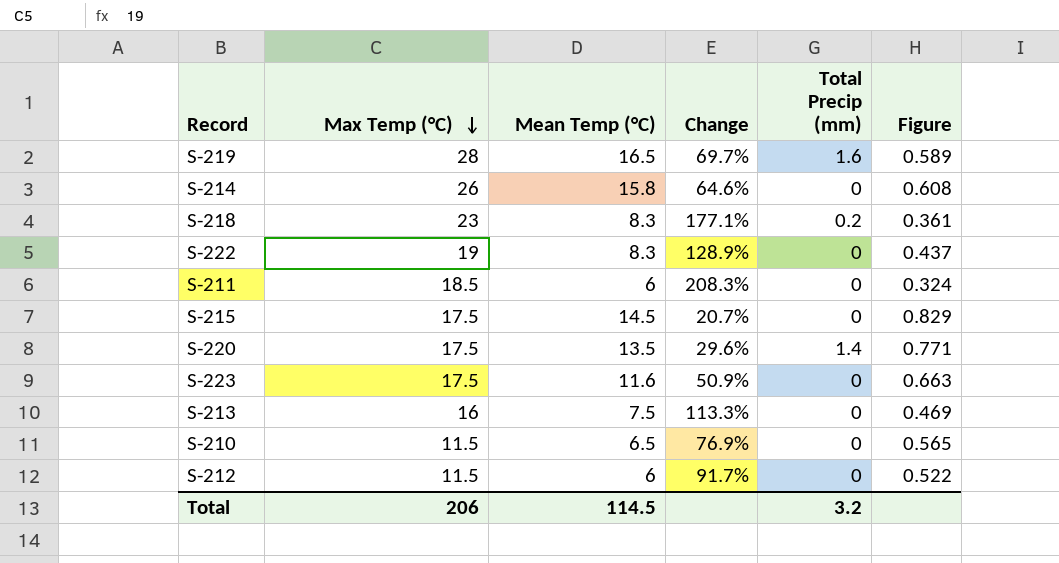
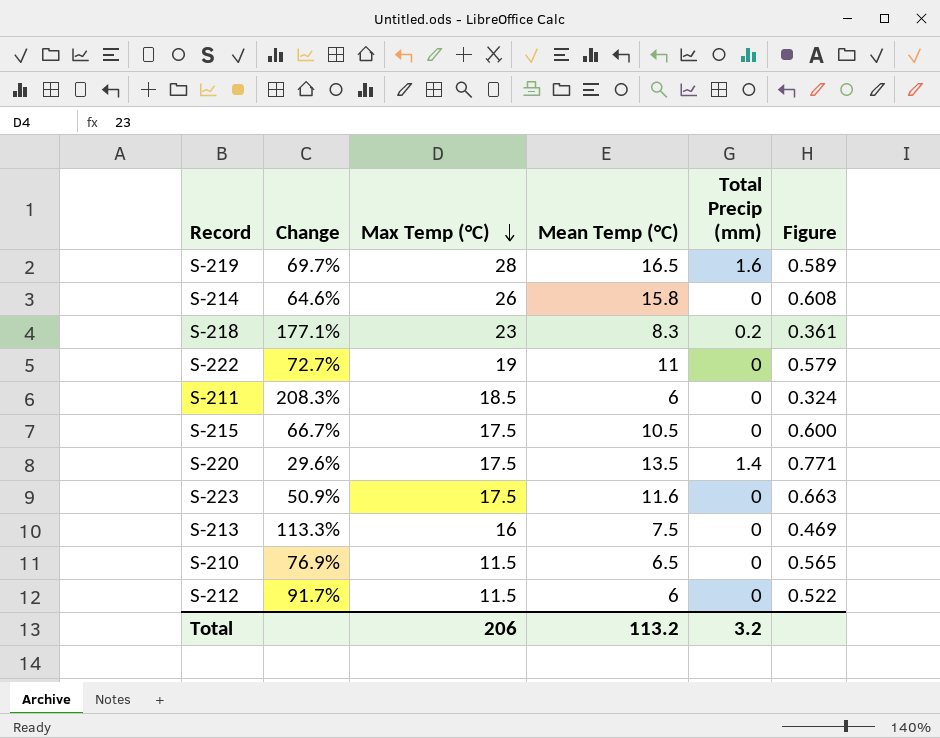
column Change | position: 4 -> 2
S-222 | Change: 128.9% -> 72.7%
S-222 | Mean Temp (°C): 8.3 -> 11
S-222 | Figure: 0.437 -> 0.579
S-215 | Change: 20.7% -> 66.7%
S-215 | Mean Temp (°C): 14.5 -> 10.5
S-215 | Figure: 0.829 -> 0.600
Total | Mean Temp (°C): 114.5 -> 113.2

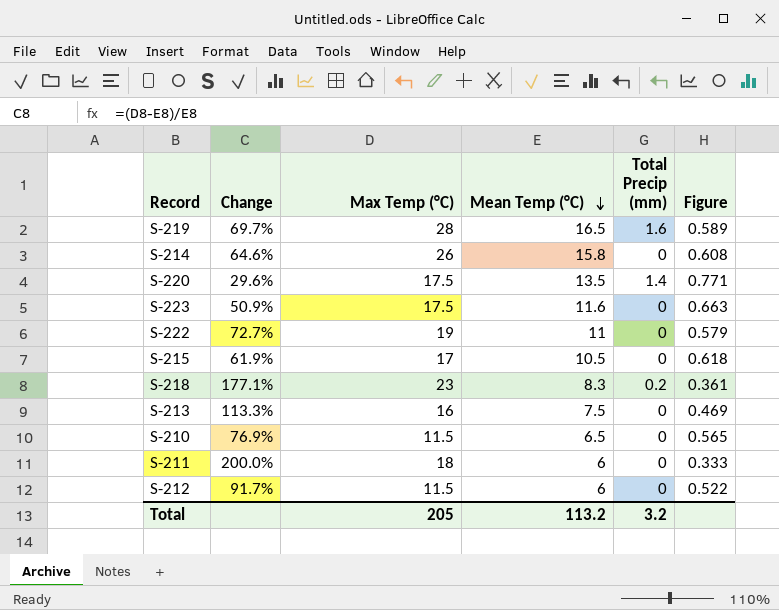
row order: Max Temp (°C) descending -> Mean Temp (°C) descending
S-215 | Change: 66.7% -> 61.9%
S-215 | Max Temp (°C): 17.5 -> 17
S-215 | Figure: 0.600 -> 0.618
S-211 | Change: 208.3% -> 200.0%
S-211 | Max Temp (°C): 18.5 -> 18
S-211 | Figure: 0.324 -> 0.333
Total | Max Temp (°C): 206 -> 205

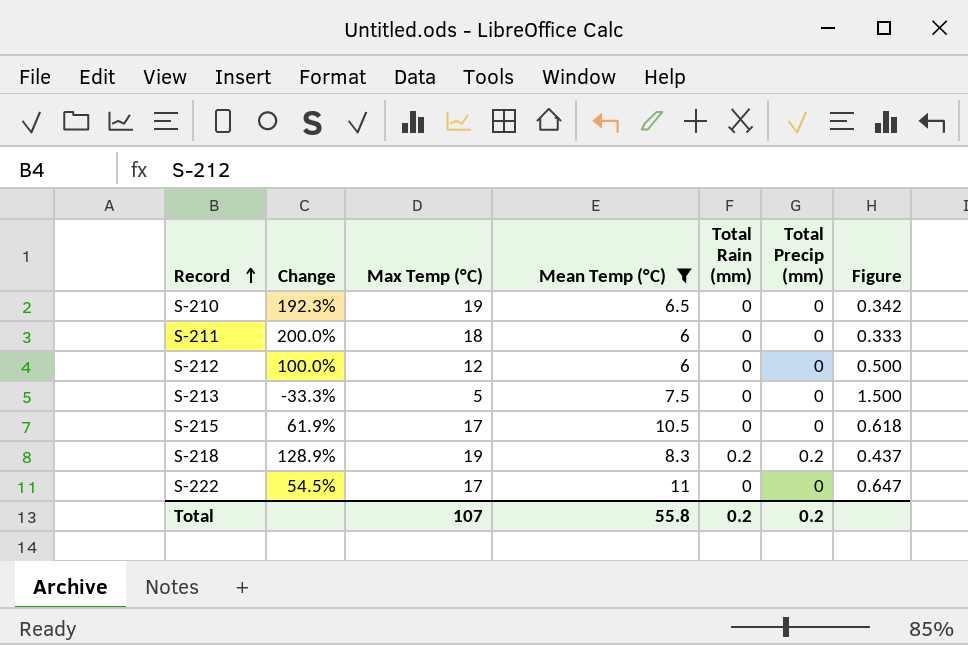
filter: none -> Mean Temp (°C) <= 11
row order: Mean Temp (°C) descending -> Record ascending
column Total Rain (mm) | position: none -> 5
S-210 | Change: 76.9% -> 192.3%
S-210 | Max Temp (°C): 11.5 -> 19
S-210 | Figure: 0.565 -> 0.342
S-212 | Change: 91.7% -> 100.0%
S-212 | Max Temp (°C): 11.5 -> 12
S-212 | Figure: 0.522 -> 0.500
S-213 | Change: 113.3% -> -33.3%
S-213 | Max Temp (°C): 16 -> 5
S-213 | Figure: 0.469 -> 1.500
S-218 | Change: 177.1% -> 128.9%
S-218 | Max Temp (°C): 23 -> 19
S-218 | Figure: 0.361 -> 0.437
S-222 | Change: 72.7% -> 54.5%
S-222 | Max Temp (°C): 19 -> 17
S-222 | Figure: 0.579 -> 0.647
Total | Max Temp (°C): 205 -> 107
Total | Mean Temp (°C): 113.2 -> 55.8
Total | Total Precip (mm): 3.2 -> 0.2

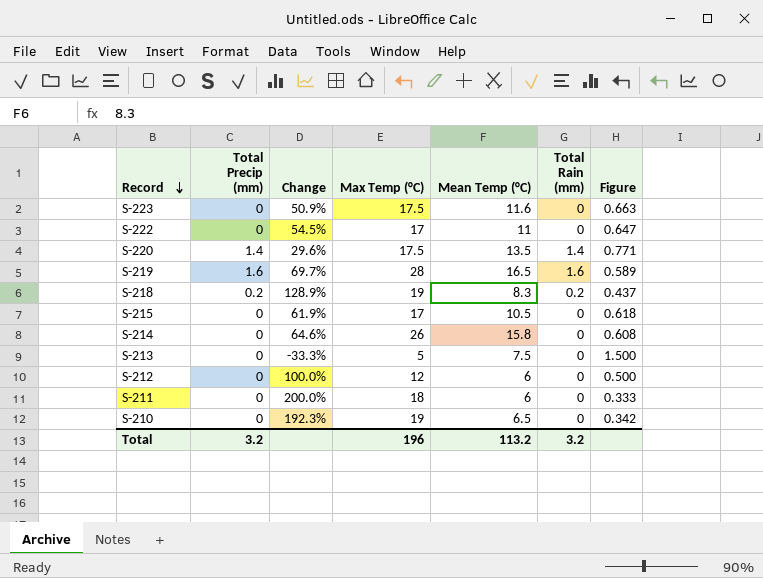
filter: Mean Temp (°C) <= 11 -> none
row order: Record ascending -> Record descending
column Total Precip (mm) | position: 6 -> 2
Total | Total Precip (mm): 0.2 -> 3.2
Total | Max Temp (°C): 107 -> 196
Total | Mean Temp (°C): 55.8 -> 113.2
Total | Total Rain (mm): 0.2 -> 3.2

